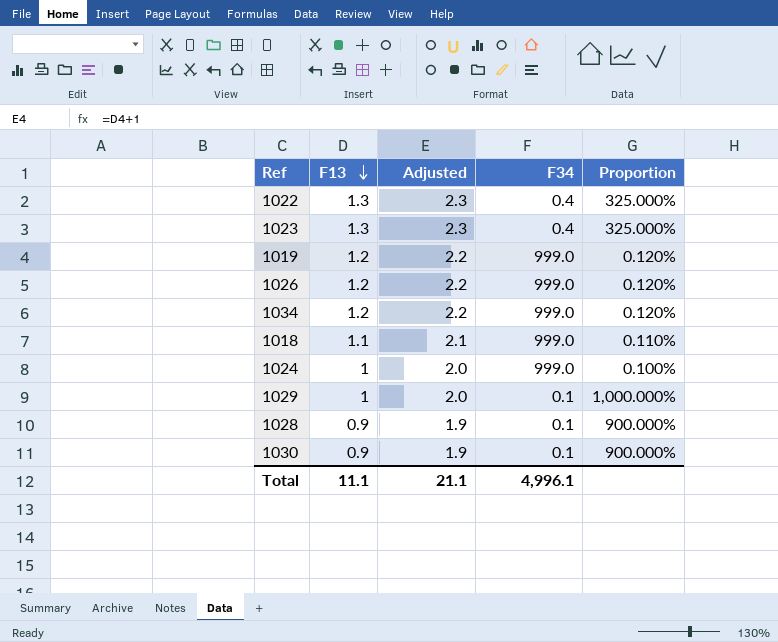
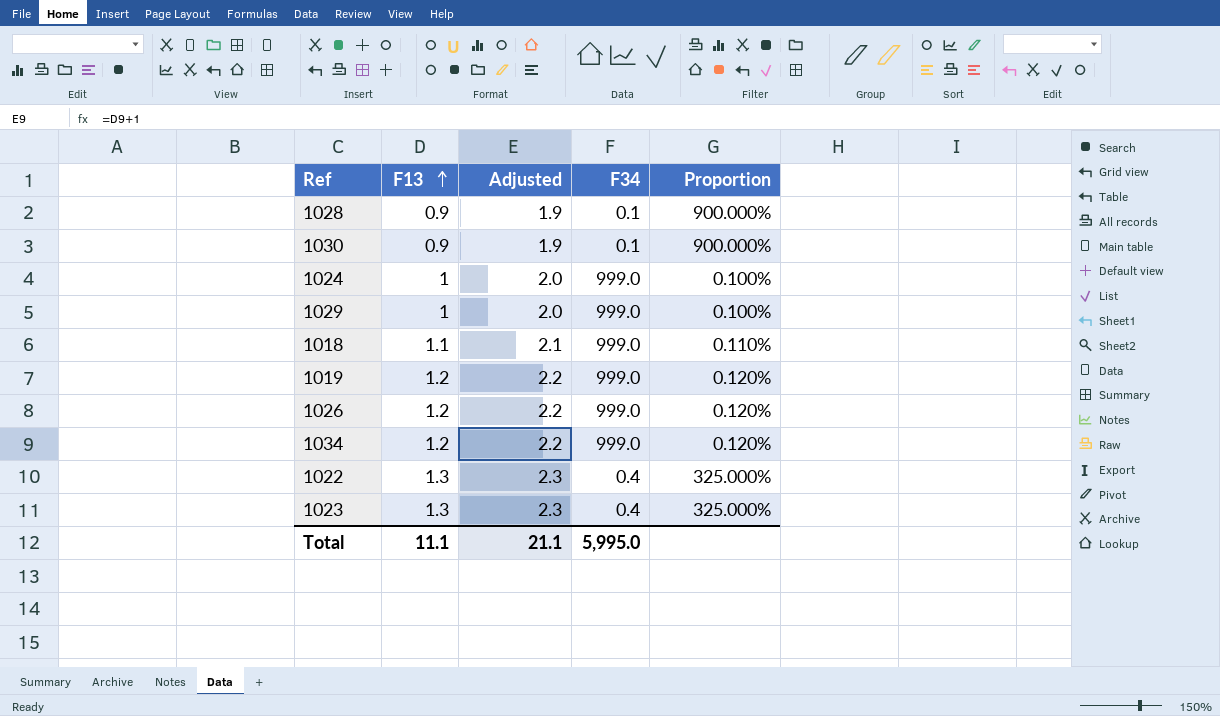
row order: F13 descending -> F13 ascending
1029 | F34: 0.1 -> 999.0
1029 | Proportion: 1,000.000% -> 0.100%
Total | F34: 4,996.1 -> 5,995.0

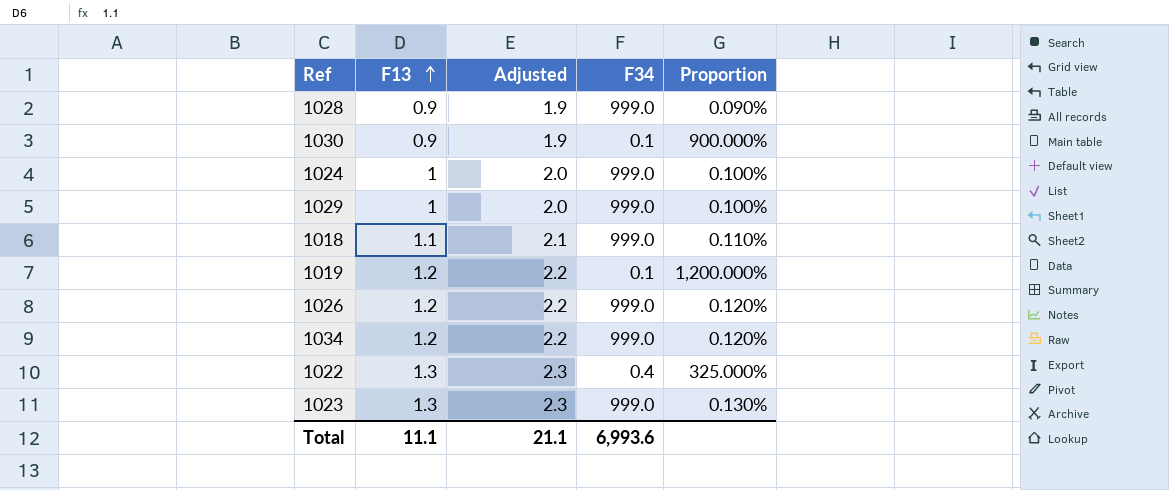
1028 | F34: 0.1 -> 999.0
1028 | Proportion: 900.000% -> 0.090%
1019 | F34: 999.0 -> 0.1
1019 | Proportion: 0.120% -> 1,200.000%
1023 | F34: 0.4 -> 999.0
1023 | Proportion: 325.000% -> 0.130%
Total | F34: 5,995.0 -> 6,993.6

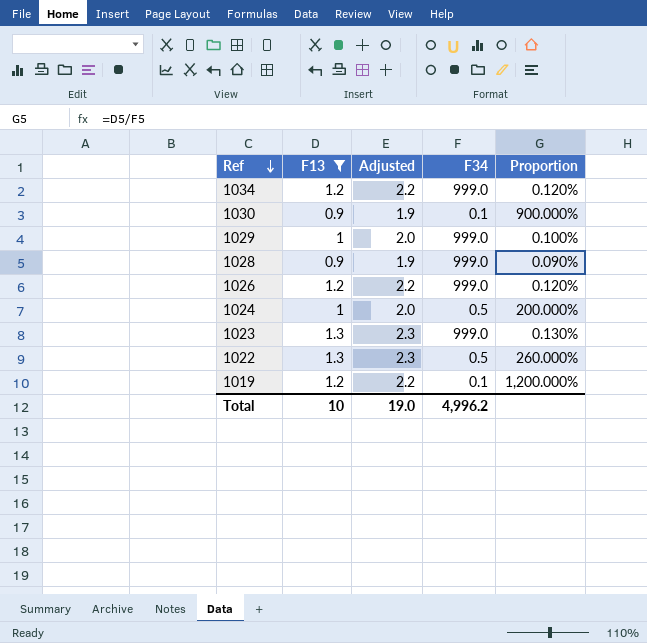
filter: none -> F13 != 1.1
row order: F13 ascending -> Ref descending
1024 | F34: 999.0 -> 0.5
1024 | Proportion: 0.100% -> 200.000%
1022 | F34: 0.4 -> 0.5
1022 | Proportion: 325.000% -> 260.000%
Total | F13: 11.1 -> 10
Total | Adjusted: 21.1 -> 19.0
Total | F34: 6,993.6 -> 4,996.2

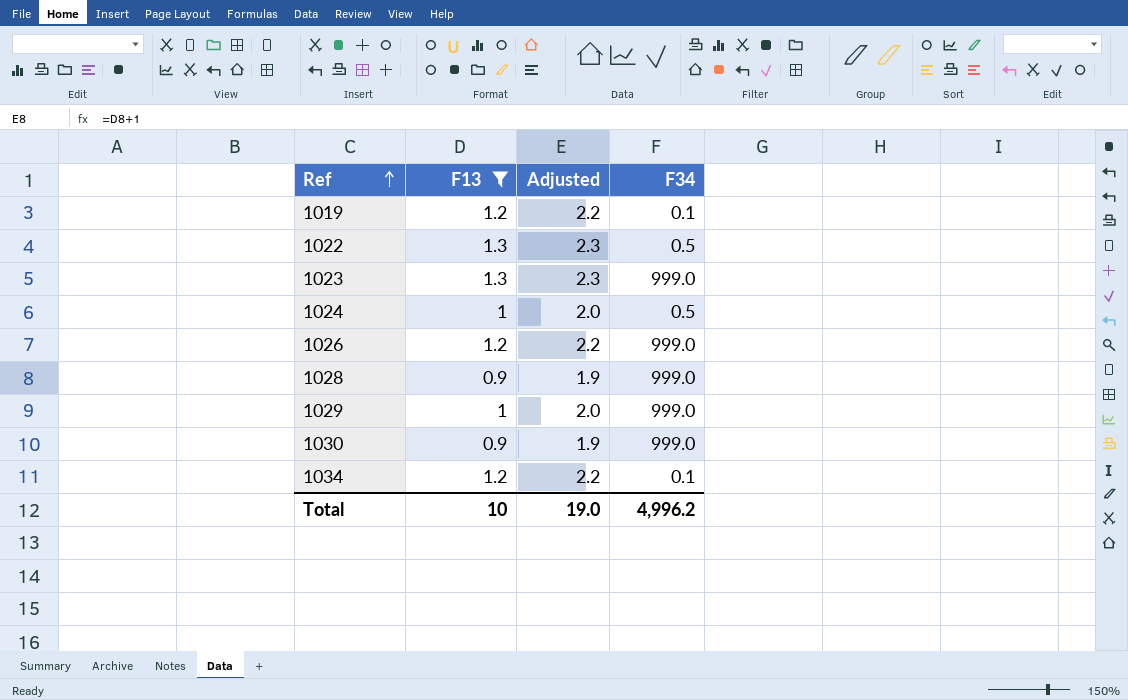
row order: Ref descending -> Ref ascending
column Proportion | formula: [F13] / [F34] -> none
1030 | F34: 0.1 -> 999.0
1034 | F34: 999.0 -> 0.1

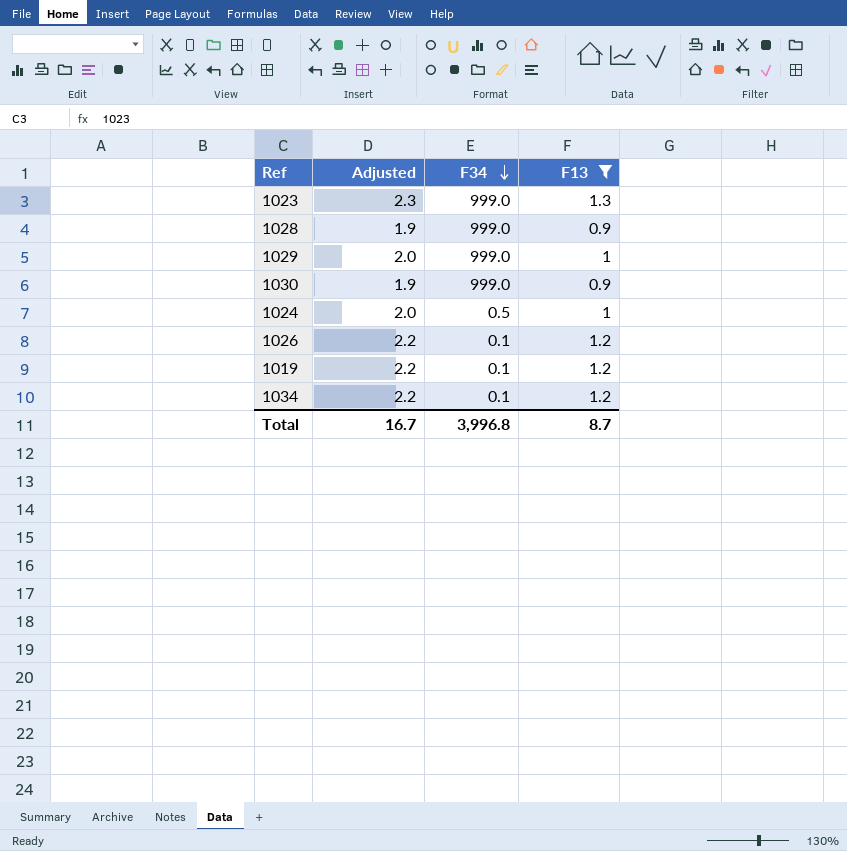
row order: Ref ascending -> F34 descending
column F13 | position: 2 -> 4
row 1022: 1.3 | 2.3 | 0.5 -> none
1026 | F34: 999.0 -> 0.1
Total | Adjusted: 19.0 -> 16.7
Total | F34: 4,996.2 -> 3,996.8
Total | F13: 10 -> 8.7

